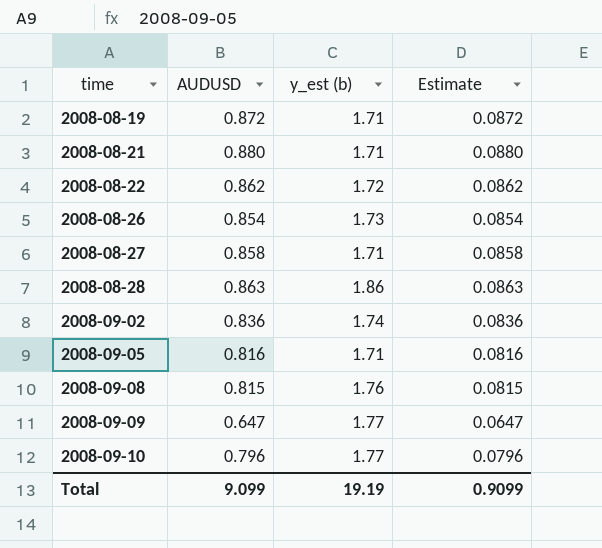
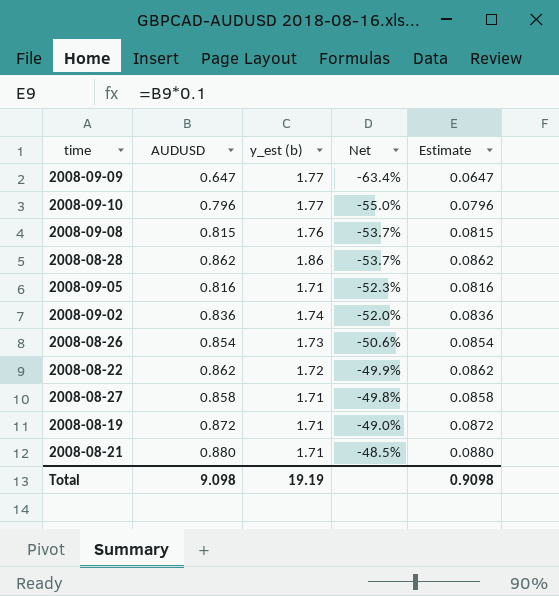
row order: time ascending -> Net ascending
column Net | formula: none -> ([AUDUSD] - [y_est (b)]) / [y_est (b)]
2008-08-28 | AUDUSD: 0.863 -> 0.862
2008-08-28 | Estimate: 0.0863 -> 0.0862
Total | AUDUSD: 9.099 -> 9.098
Total | Estimate: 0.9099 -> 0.9098

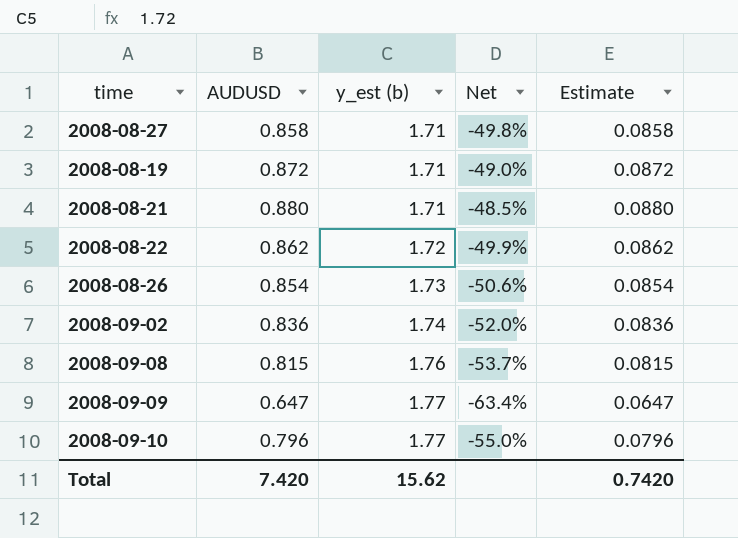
row order: Net ascending -> y_est (b) ascending
row 2008-08-28: 0.862 | 1.86 | -53.7% | 0.0862 -> none
row 2008-09-05: 0.816 | 1.71 | -52.3% | 0.0816 -> none
Total | AUDUSD: 9.098 -> 7.420
Total | y_est (b): 19.19 -> 15.62
Total | Estimate: 0.9098 -> 0.7420

